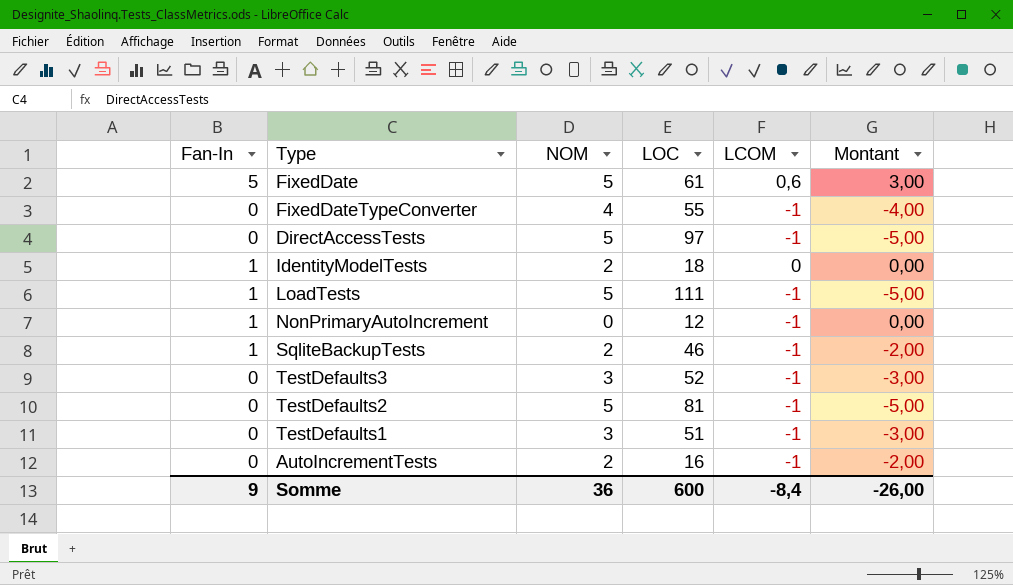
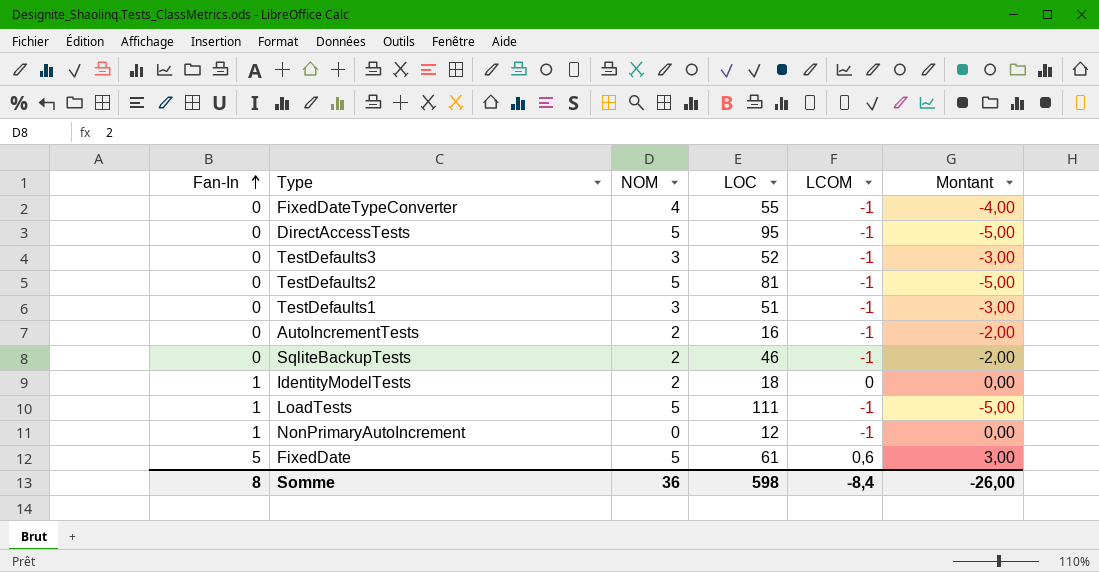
row order: none -> Fan-In ascending
DirectAccessTests | LOC: 97 -> 95
SqliteBackupTests | Fan-In: 1 -> 0
Somme | Fan-In: 9 -> 8
Somme | LOC: 600 -> 598

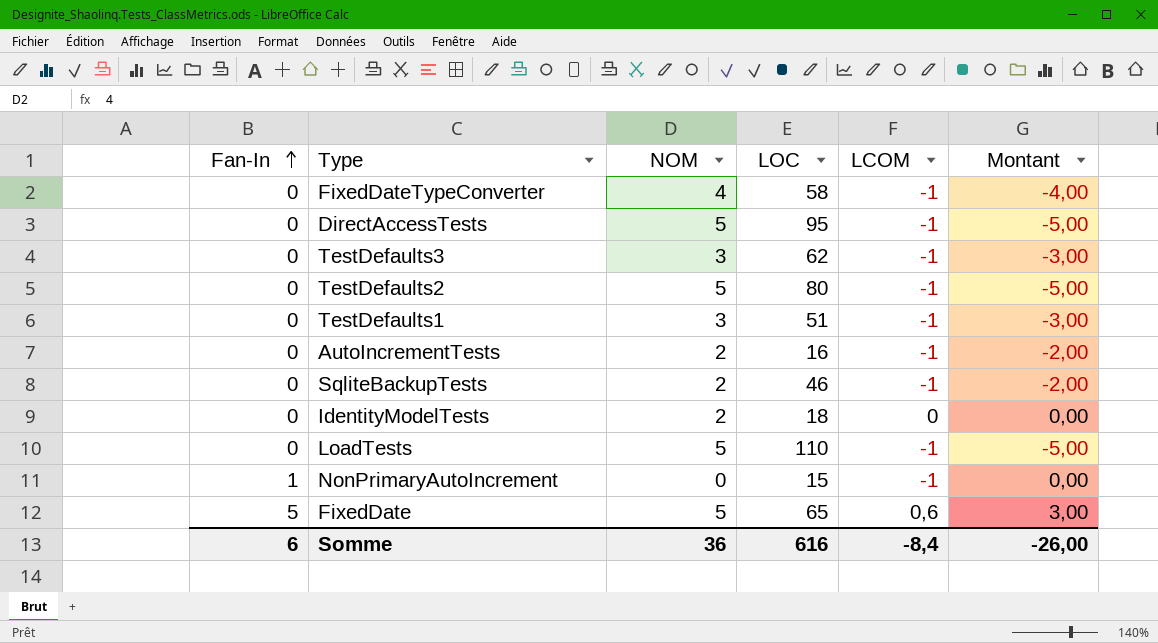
FixedDateTypeConverter | LOC: 55 -> 58
TestDefaults3 | LOC: 52 -> 62
TestDefaults2 | LOC: 81 -> 80
IdentityModelTests | Fan-In: 1 -> 0
LoadTests | Fan-In: 1 -> 0
LoadTests | LOC: 111 -> 110
NonPrimaryAutoIncrement | LOC: 12 -> 15
FixedDate | LOC: 61 -> 65
Somme | Fan-In: 8 -> 6
Somme | LOC: 598 -> 616

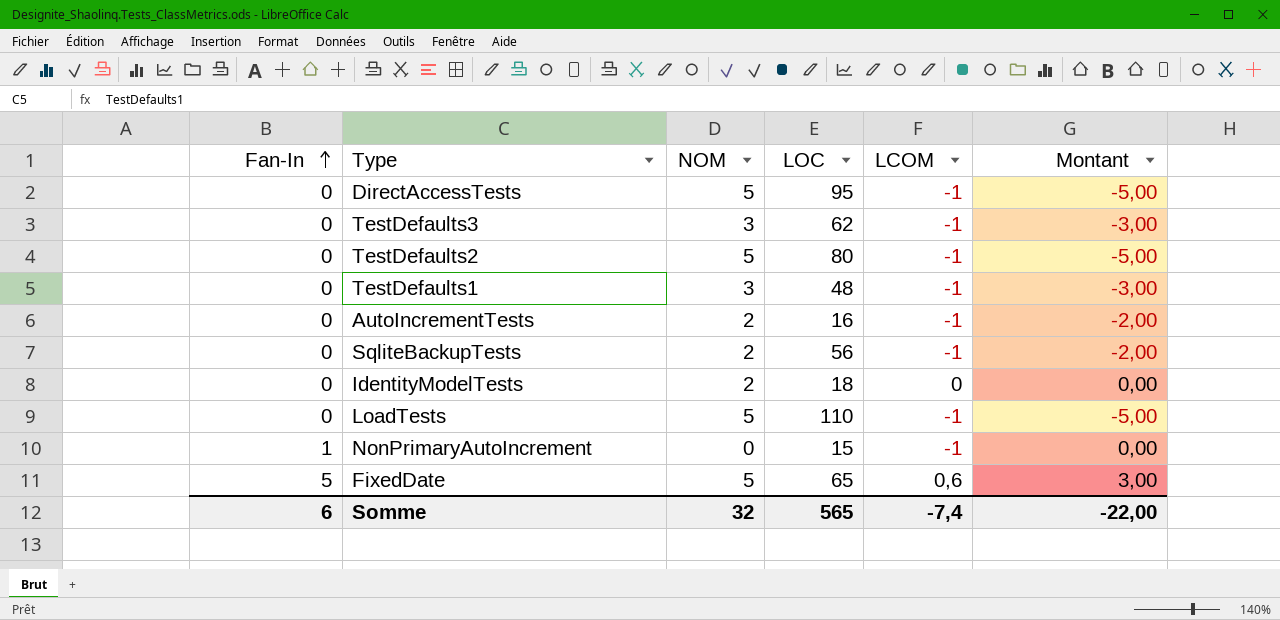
row FixedDateTypeConverter: 0 | 4 | 58 | -1 | -4,00 -> none
TestDefaults1 | LOC: 51 -> 48
SqliteBackupTests | LOC: 46 -> 56
Somme | NOM: 36 -> 32
Somme | LOC: 616 -> 565
Somme | LCOM: -8,4 -> -7,4
Somme | Montant: -26,00 -> -22,00

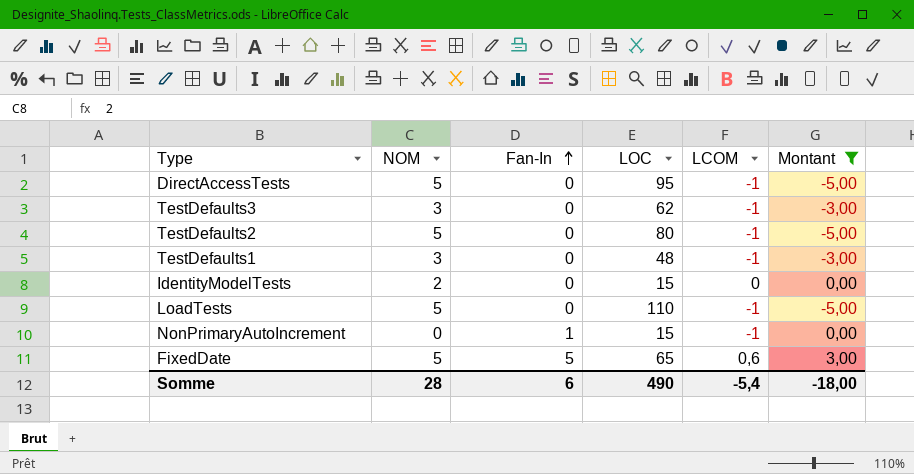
filter: none -> Montant != -2,00
column Fan-In | position: 1 -> 3
IdentityModelTests | LOC: 18 -> 15
Somme | NOM: 32 -> 28
Somme | LOC: 565 -> 490
Somme | LCOM: -7,4 -> -5,4
Somme | Montant: -22,00 -> -18,00

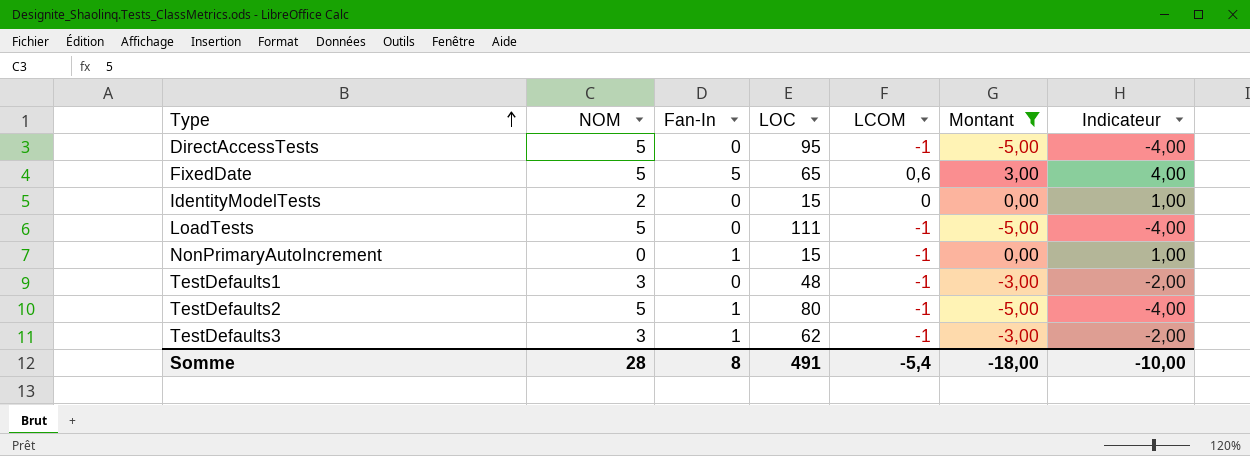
row order: Fan-In ascending -> Type ascending
column Indicateur | formula: none -> [Montant] + 1
LoadTests | LOC: 110 -> 111
TestDefaults2 | Fan-In: 0 -> 1
TestDefaults3 | Fan-In: 0 -> 1
Somme | Fan-In: 6 -> 8
Somme | LOC: 490 -> 491

